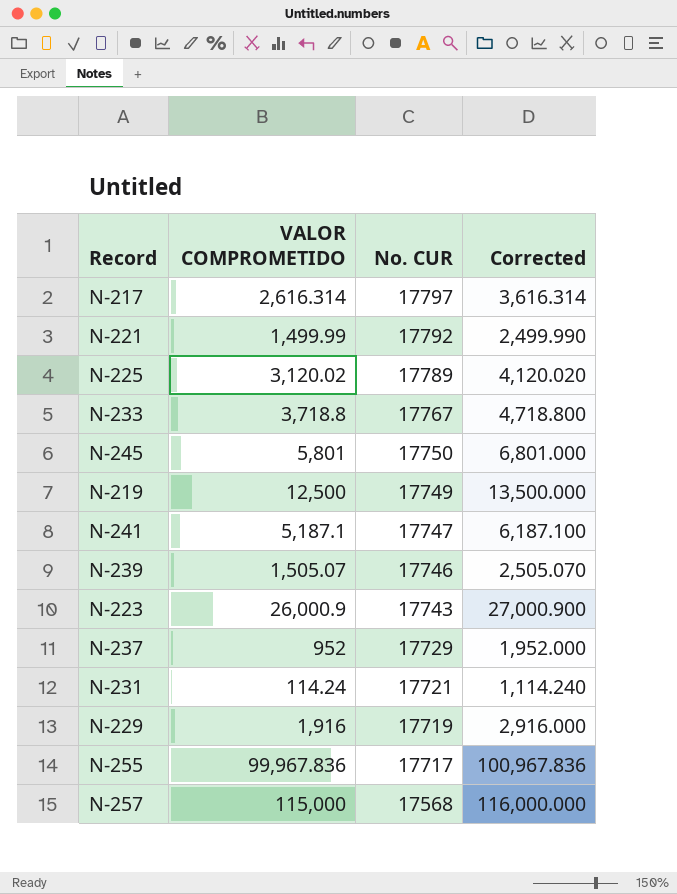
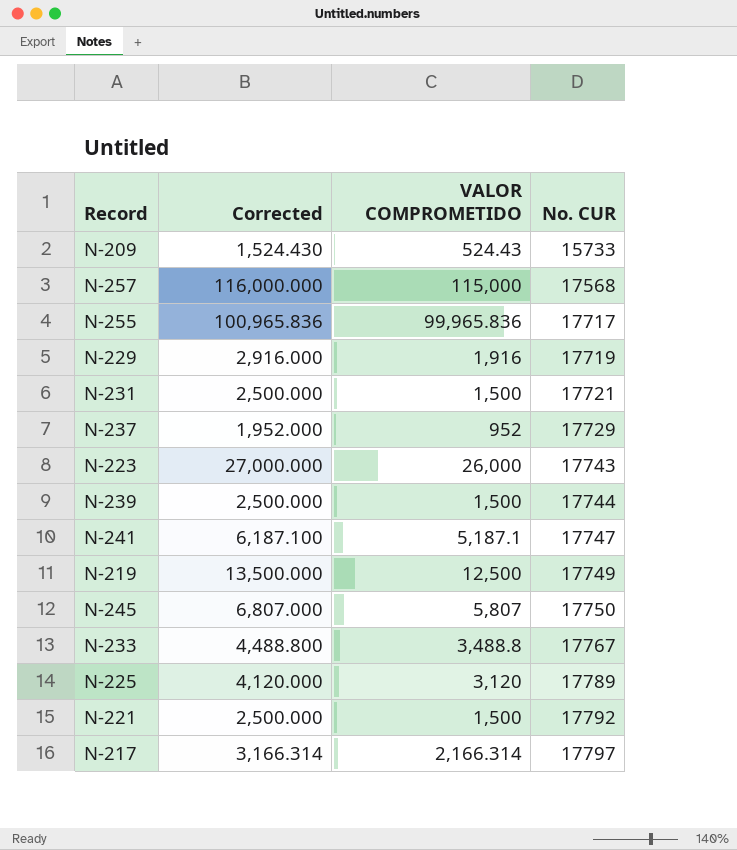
row order: No. CUR descending -> No. CUR ascending
column Corrected | position: 4 -> 2
row N-209: none -> 1,524.430 | 524.43 | 15733
N-255 | Corrected: 100,967.836 -> 100,965.836
N-255 | VALOR COMPROMETIDO: 99,967.836 -> 99,965.836
N-231 | Corrected: 1,114.240 -> 2,500.000
N-231 | VALOR COMPROMETIDO: 114.24 -> 1,500
N-223 | Corrected: 27,000.900 -> 27,000.000
N-223 | VALOR COMPROMETIDO: 26,000.9 -> 26,000
N-239 | Corrected: 2,505.070 -> 2,500.000
N-239 | VALOR COMPROMETIDO: 1,505.07 -> 1,500
N-239 | No. CUR: 17746 -> 17744
N-245 | Corrected: 6,801.000 -> 6,807.000
N-245 | VALOR COMPROMETIDO: 5,801 -> 5,807
N-233 | Corrected: 4,718.800 -> 4,488.800
N-233 | VALOR COMPROMETIDO: 3,718.8 -> 3,488.8
N-225 | Corrected: 4,120.020 -> 4,120.000
N-225 | VALOR COMPROMETIDO: 3,120.02 -> 3,120
N-221 | Corrected: 2,499.990 -> 2,500.000
N-221 | VALOR COMPROMETIDO: 1,499.99 -> 1,500
N-217 | Corrected: 3,616.314 -> 3,166.314
N-217 | VALOR COMPROMETIDO: 2,616.314 -> 2,166.314

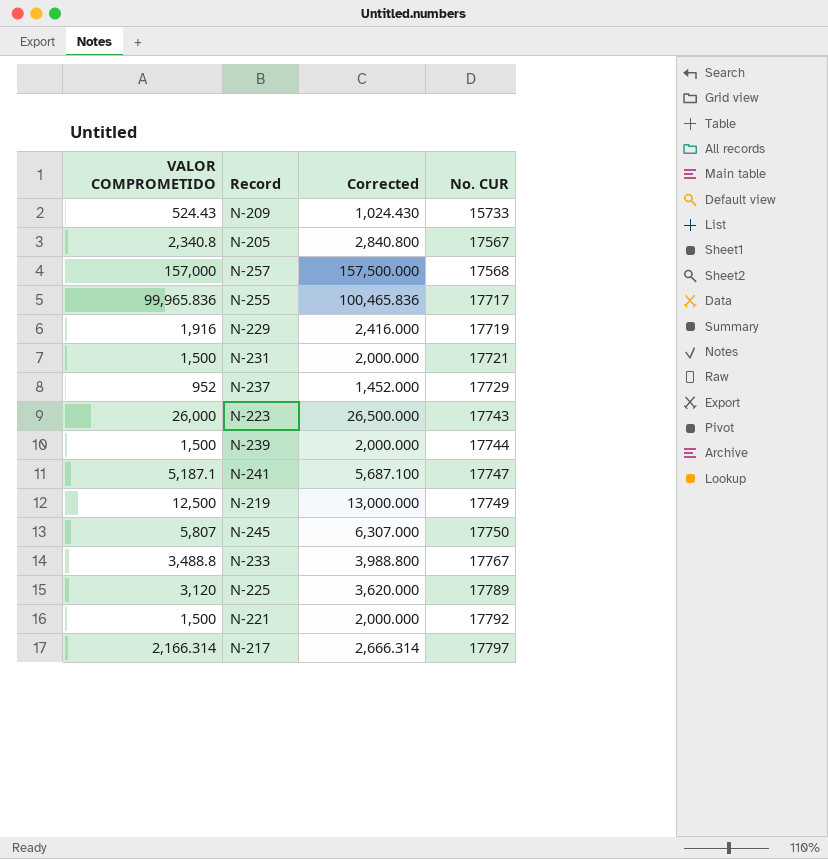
column VALOR COMPROMETIDO | position: 3 -> 1
column Corrected | formula: [VALOR COMPROMETIDO] + 1000 -> [VALOR COMPROMETIDO] + 500
row N-205: none -> 2,340.8 | 2,840.800 | 17567
N-257 | VALOR COMPROMETIDO: 115,000 -> 157,000

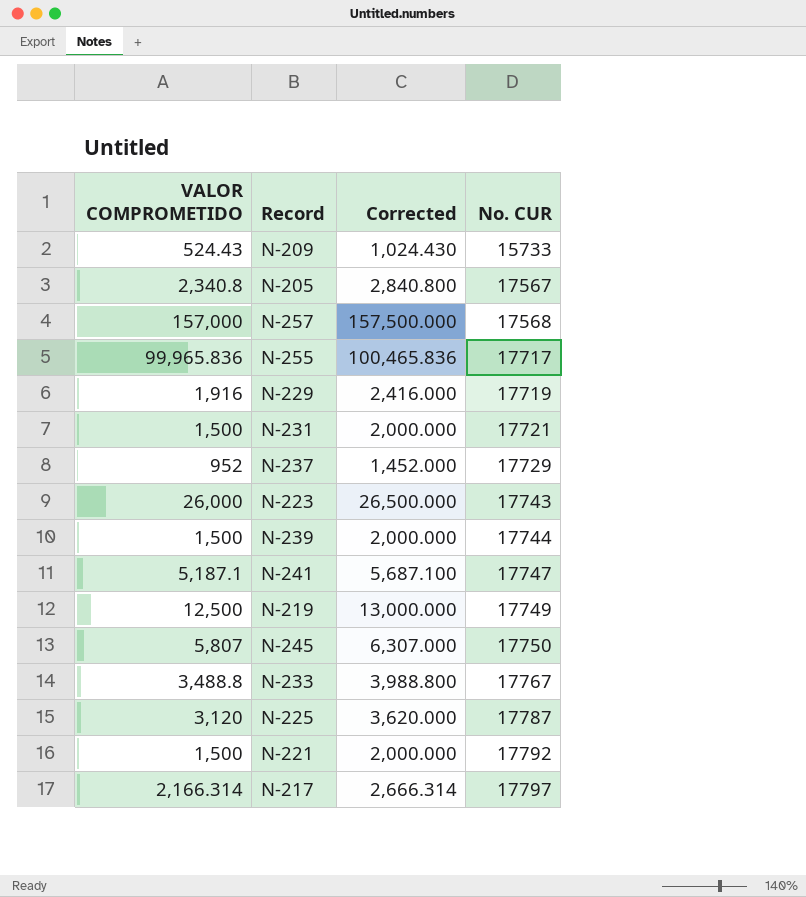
N-225 | No. CUR: 17789 -> 17787

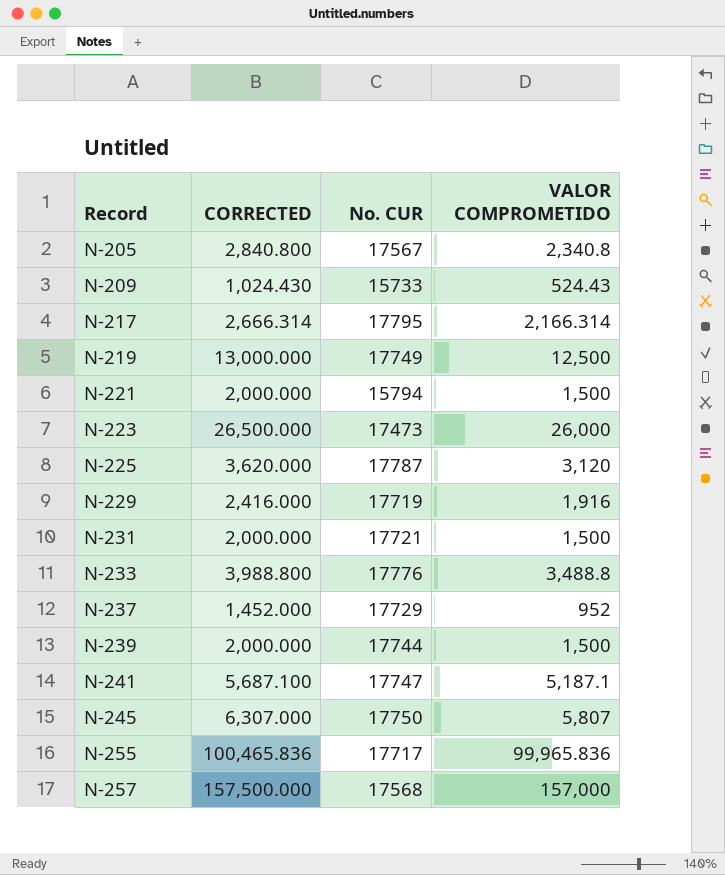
row order: No. CUR ascending -> Record ascending
column name: Corrected -> CORRECTED
column VALOR COMPROMETIDO | position: 1 -> 4
N-217 | No. CUR: 17797 -> 17795
N-221 | No. CUR: 17792 -> 15794
N-223 | No. CUR: 17743 -> 17473
N-233 | No. CUR: 17767 -> 17776

